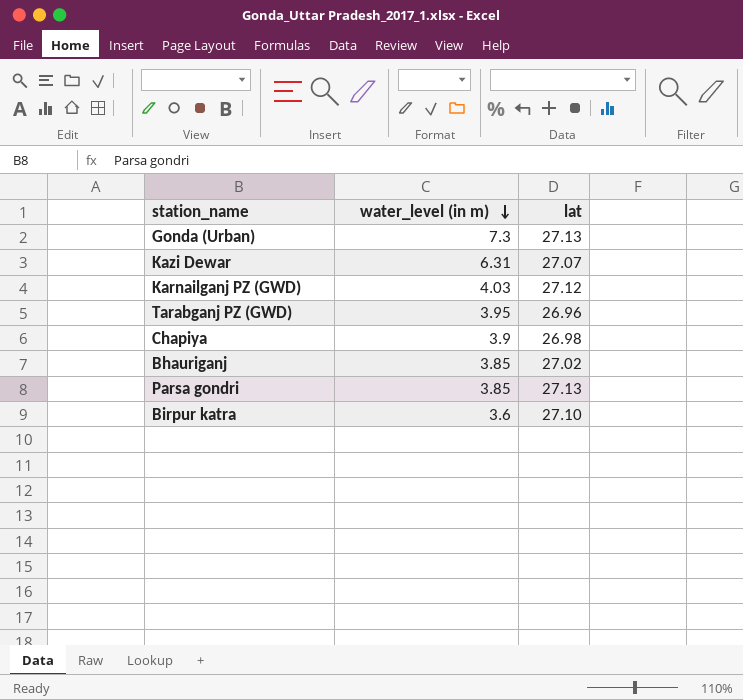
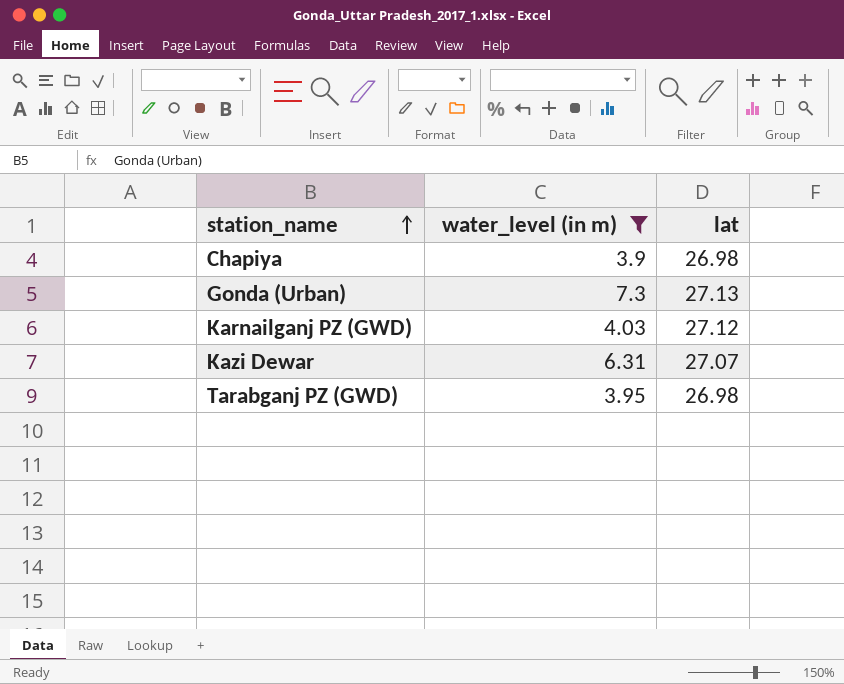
filter: none -> water_level (in m) >= 3.9
row order: water_level (in m) descending -> station_name ascending
Tarabganj PZ (GWD) | lat: 26.96 -> 26.98

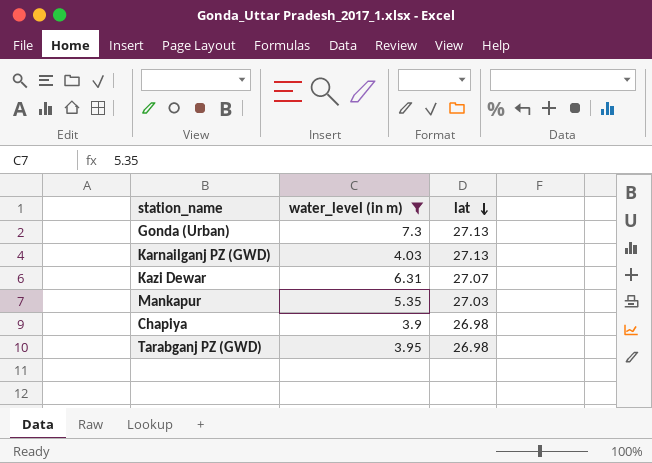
row order: station_name ascending -> lat descending
Karnailganj PZ (GWD) | lat: 27.12 -> 27.13
row Mankapur: none -> 5.35 | 27.03

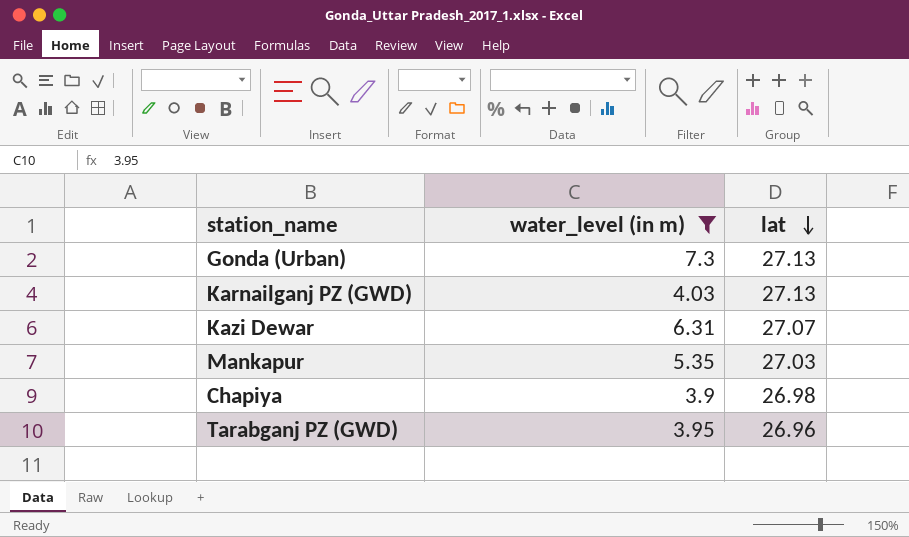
Tarabganj PZ (GWD) | lat: 26.98 -> 26.96

